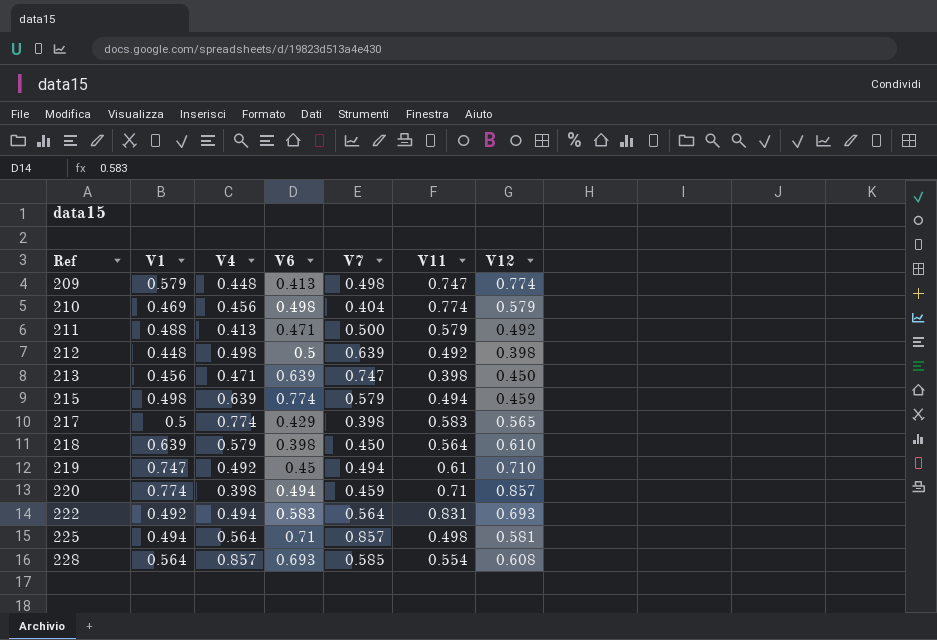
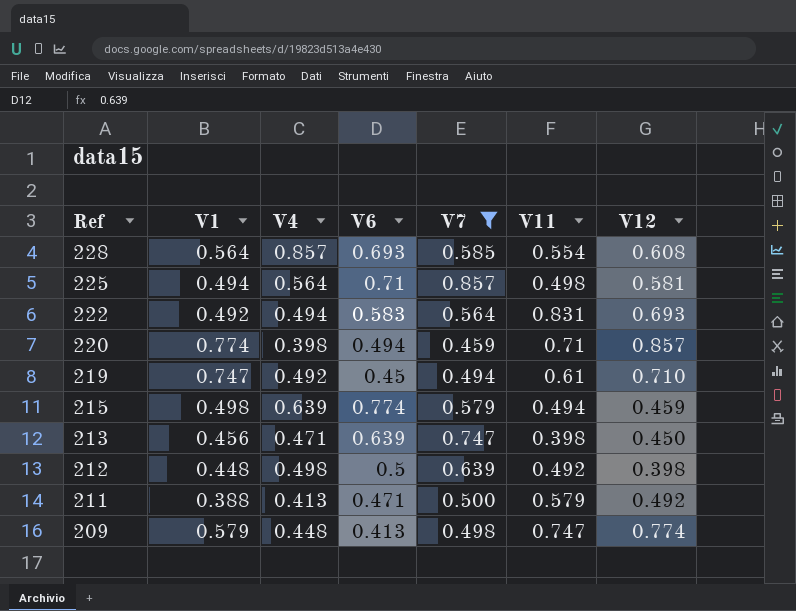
filter: none -> V7 >= 0.459
row order: Ref ascending -> Ref descending
211 | V1: 0.488 -> 0.388

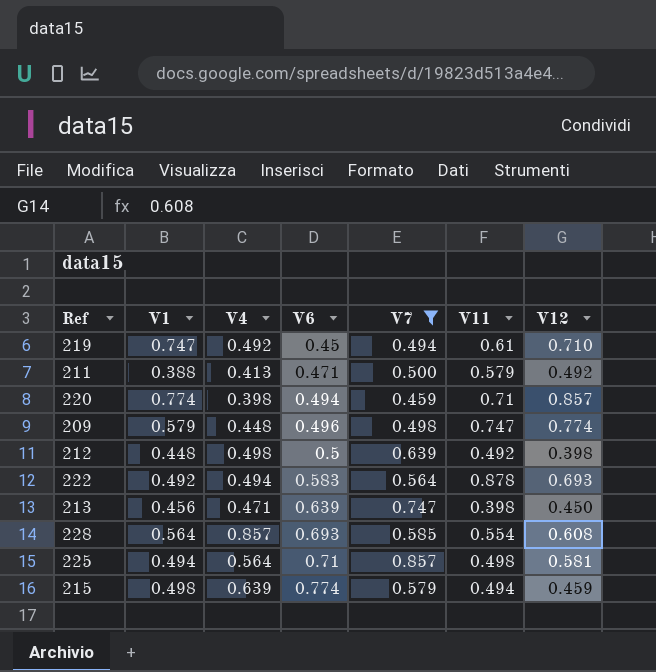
row order: Ref descending -> V6 ascending
209 | V6: 0.413 -> 0.496
222 | V11: 0.831 -> 0.878

